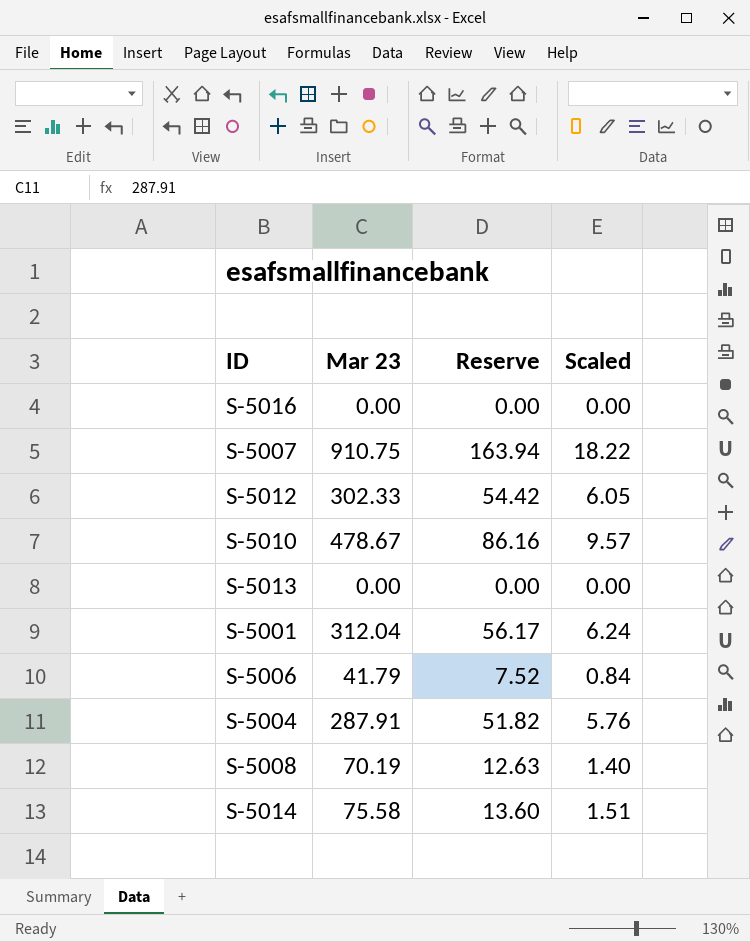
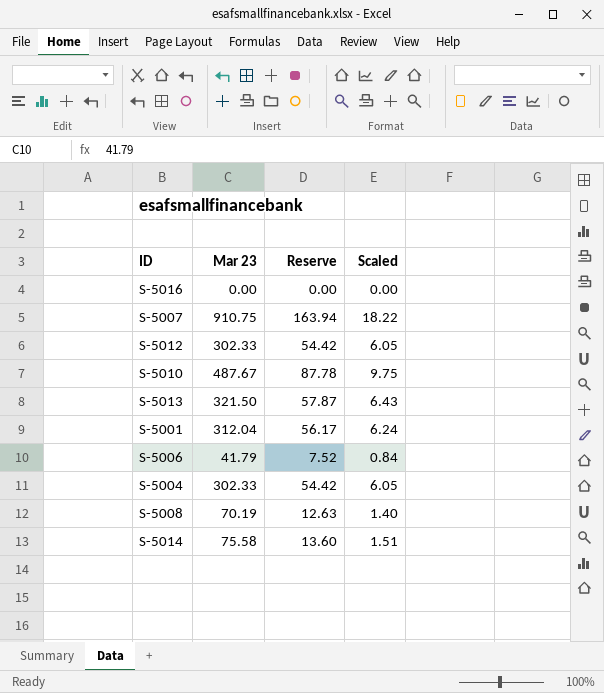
S-5010 | Mar 23: 478.67 -> 487.67
S-5010 | Reserve: 86.16 -> 87.78
S-5010 | Scaled: 9.57 -> 9.75
S-5013 | Mar 23: 0.00 -> 321.50
S-5013 | Reserve: 0.00 -> 57.87
S-5013 | Scaled: 0.00 -> 6.43
S-5004 | Mar 23: 287.91 -> 302.33
S-5004 | Reserve: 51.82 -> 54.42
S-5004 | Scaled: 5.76 -> 6.05

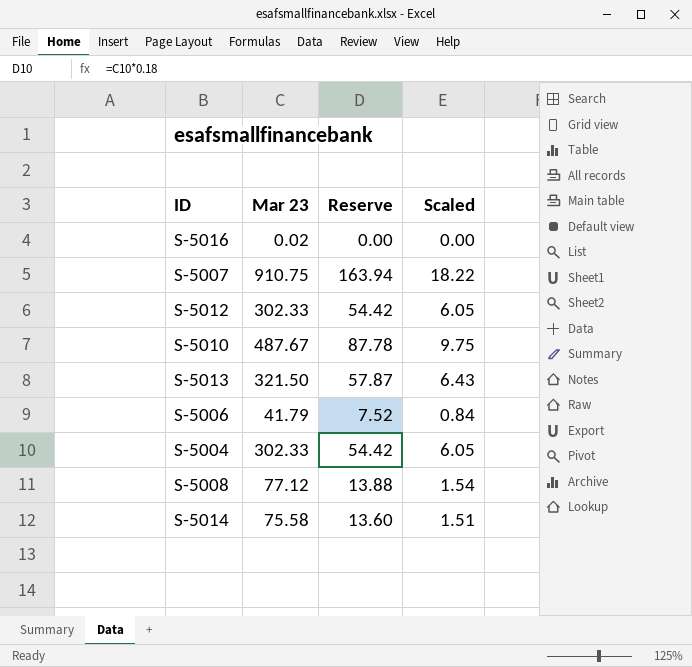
row S-5001: 312.04 | 56.17 | 6.24 -> none
S-5016 | Mar 23: 0.00 -> 0.02
S-5008 | Mar 23: 70.19 -> 77.12
S-5008 | Reserve: 12.63 -> 13.88
S-5008 | Scaled: 1.40 -> 1.54

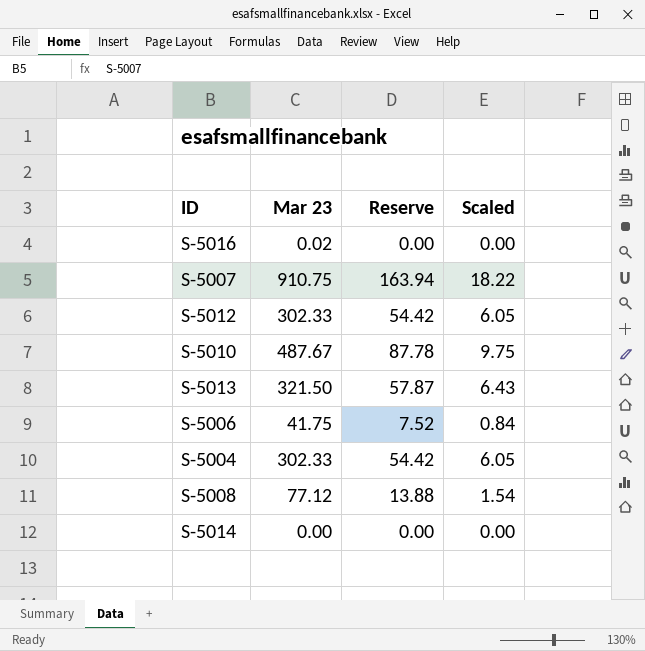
S-5006 | Mar 23: 41.79 -> 41.75
S-5014 | Mar 23: 75.58 -> 0.00
S-5014 | Reserve: 13.60 -> 0.00
S-5014 | Scaled: 1.51 -> 0.00

